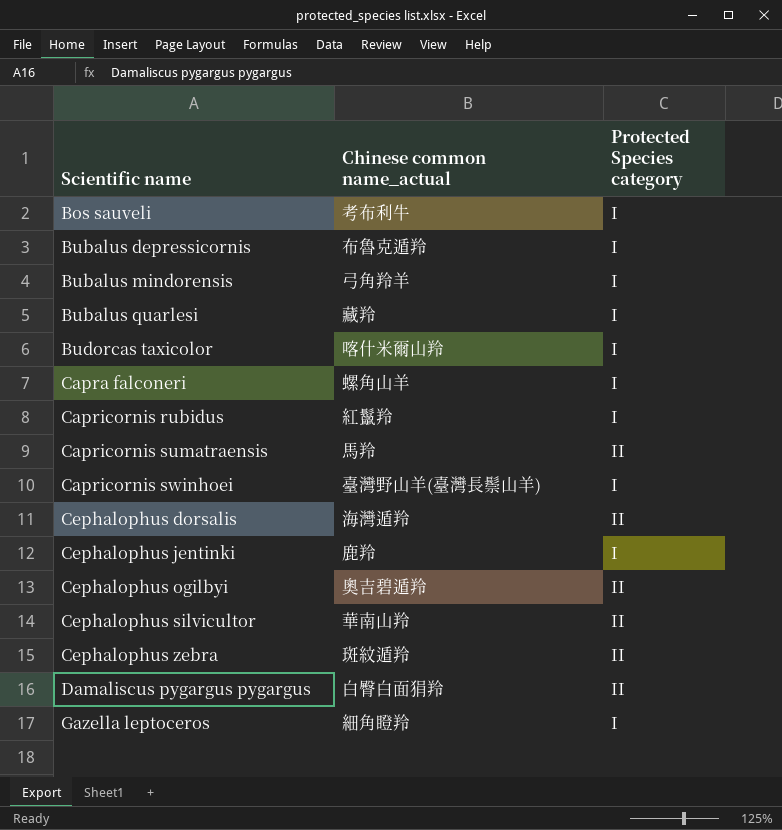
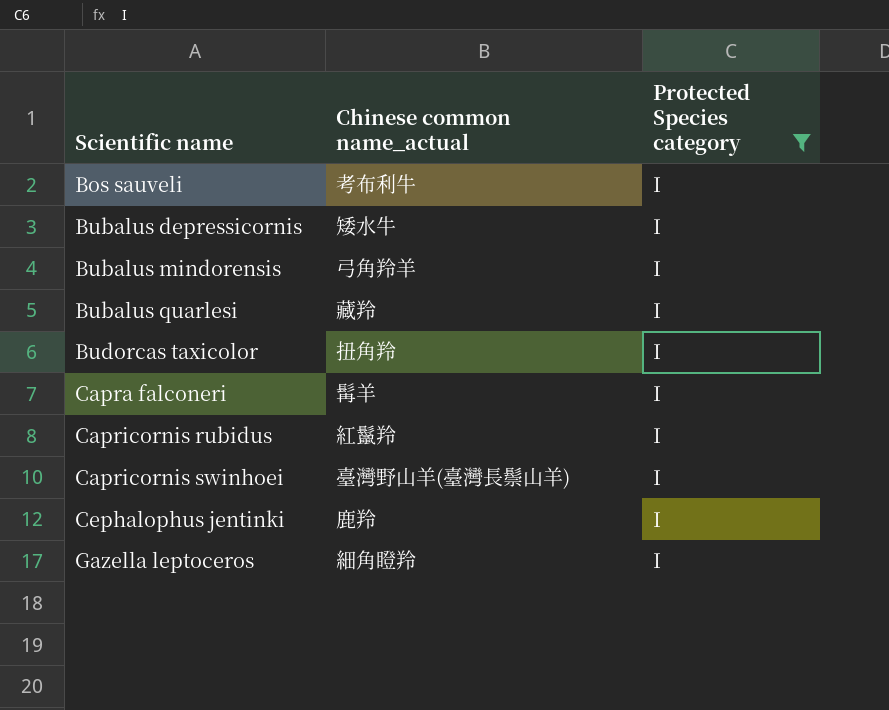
filter: none -> Protected Species category = I
Bubalus depressicornis | Chinese common name_actual: 布魯克遁羚 -> 矮水牛
Budorcas taxicolor | Chinese common name_actual: 喀什米爾山羚 -> 扭角羚
Capra falconeri | Chinese common name_actual: 螺角山羊 -> 髯羊

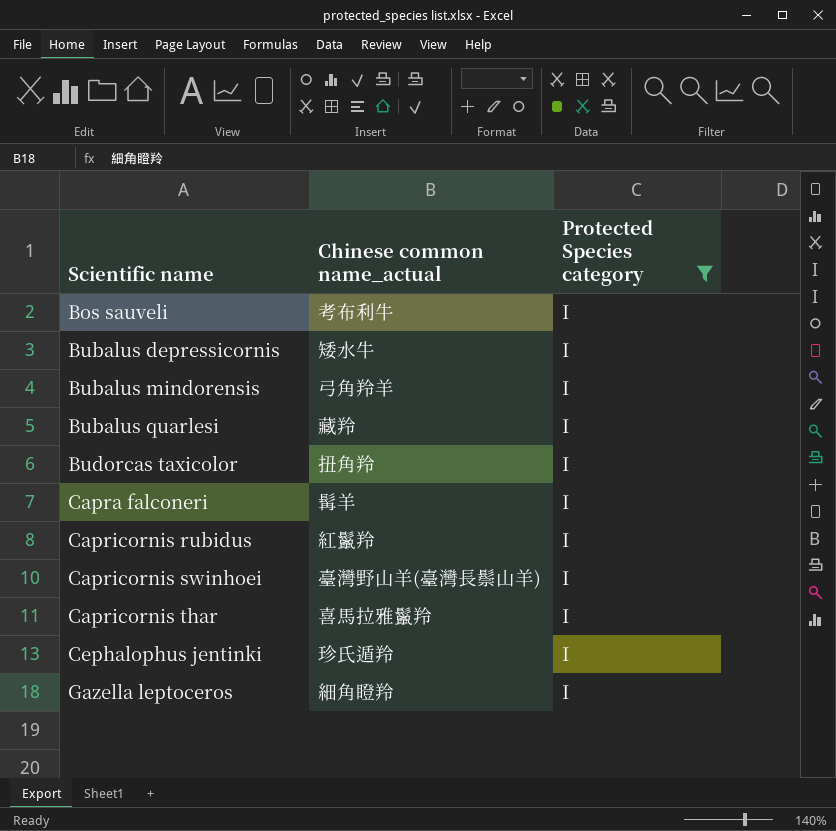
row Capricornis thar: none -> 喜馬拉雅鬣羚 | I
Cephalophus jentinki | Chinese common name_actual: 鹿羚 -> 珍氏遁羚

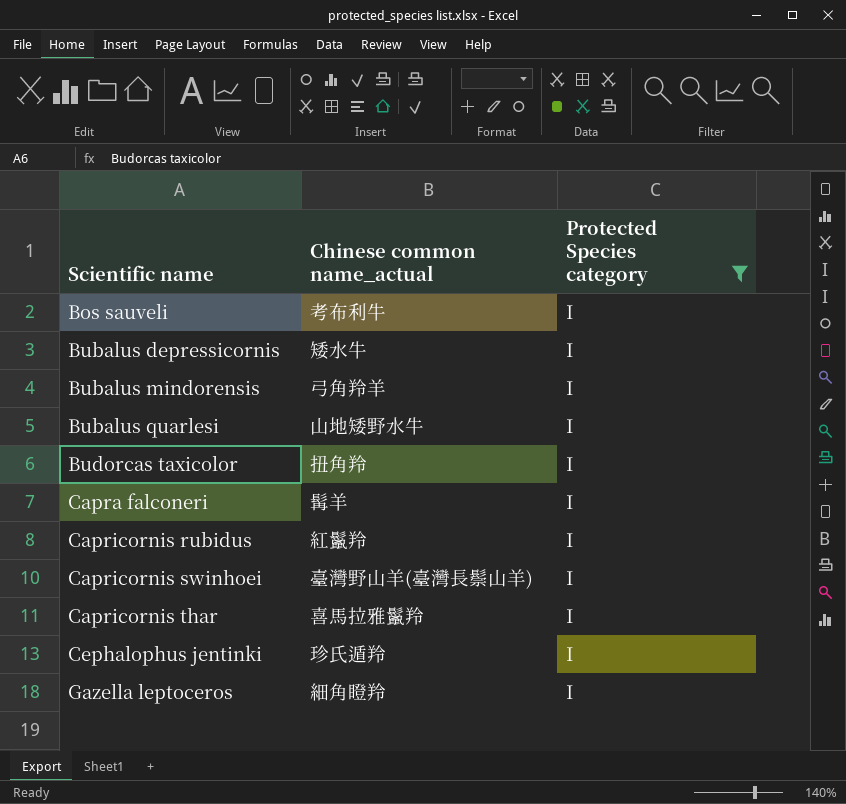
Bubalus quarlesi | Chinese common name_actual: 藏羚 -> 山地矮野水牛

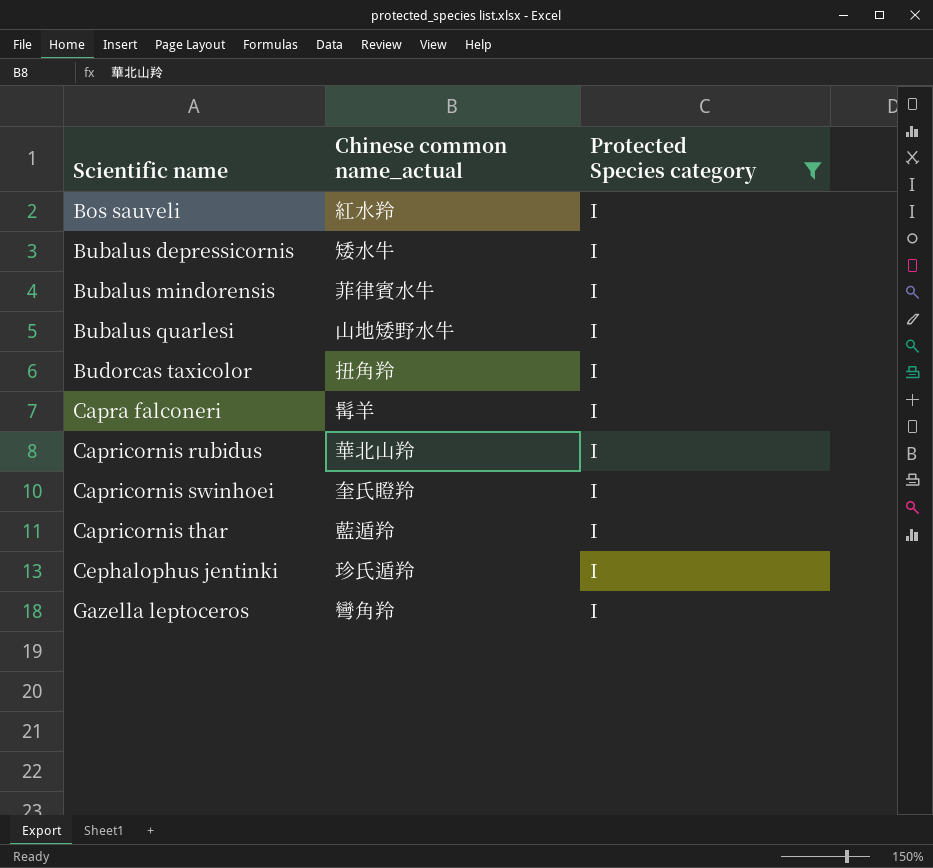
Bos sauveli | Chinese common name_actual: 考布利牛 -> 紅水羚
Bubalus mindorensis | Chinese common name_actual: 弓角羚羊 -> 菲律賓水牛
Capricornis rubidus | Chinese common name_actual: 紅鬣羚 -> 華北山羚
Capricornis swinhoei | Chinese common name_actual: 臺灣野山羊(臺灣長鬃山羊) -> 奎氏瞪羚
Capricornis thar | Chinese common name_actual: 喜馬拉雅鬣羚 -> 藍遁羚
Gazella leptoceros | Chinese common name_actual: 細角瞪羚 -> 彎角羚

